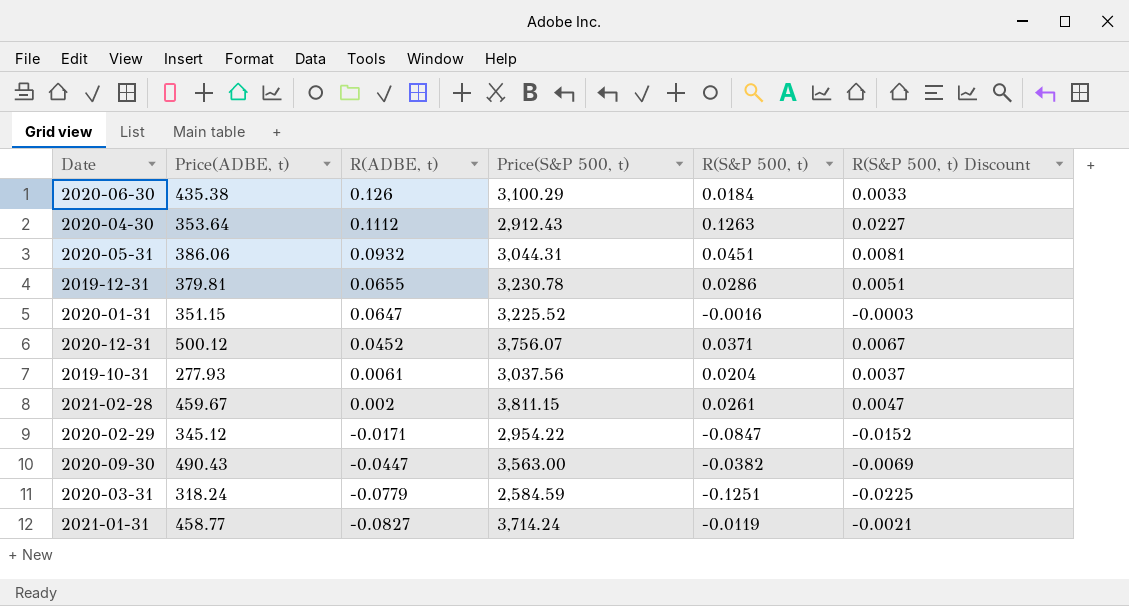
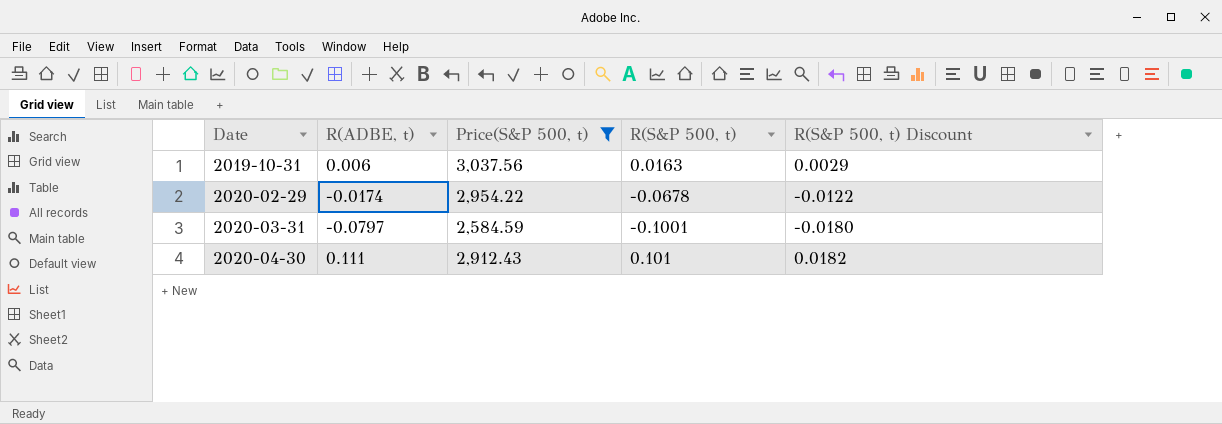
filter: none -> Price(S&P 500, t) <= 3,037.56
row order: R(ADBE, t) descending -> Date ascending
column Price(ADBE, t) | position: 2 -> none
2019-10-31 | R(ADBE, t): 0.0061 -> 0.006
2019-10-31 | R(S&P 500, t): 0.0204 -> 0.0163
2019-10-31 | R(S&P 500, t) Discount: 0.0037 -> 0.0029
2020-02-29 | R(ADBE, t): -0.0171 -> -0.0174
2020-02-29 | R(S&P 500, t): -0.0847 -> -0.0678
2020-02-29 | R(S&P 500, t) Discount: -0.0152 -> -0.0122
2020-03-31 | R(ADBE, t): -0.0779 -> -0.0797
2020-03-31 | R(S&P 500, t): -0.1251 -> -0.1001
2020-03-31 | R(S&P 500, t) Discount: -0.0225 -> -0.0180
2020-04-30 | R(ADBE, t): 0.1112 -> 0.111
2020-04-30 | R(S&P 500, t): 0.1263 -> 0.101
2020-04-30 | R(S&P 500, t) Discount: 0.0227 -> 0.0182

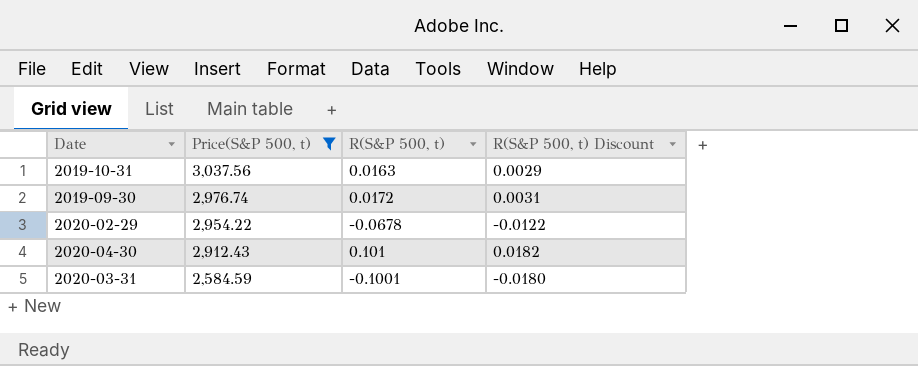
row order: Date ascending -> Price(S&P 500, t) descending
column R(ADBE, t) | position: 2 -> none
row 2019-09-30: none -> 2,976.74 | 0.0172 | 0.0031

